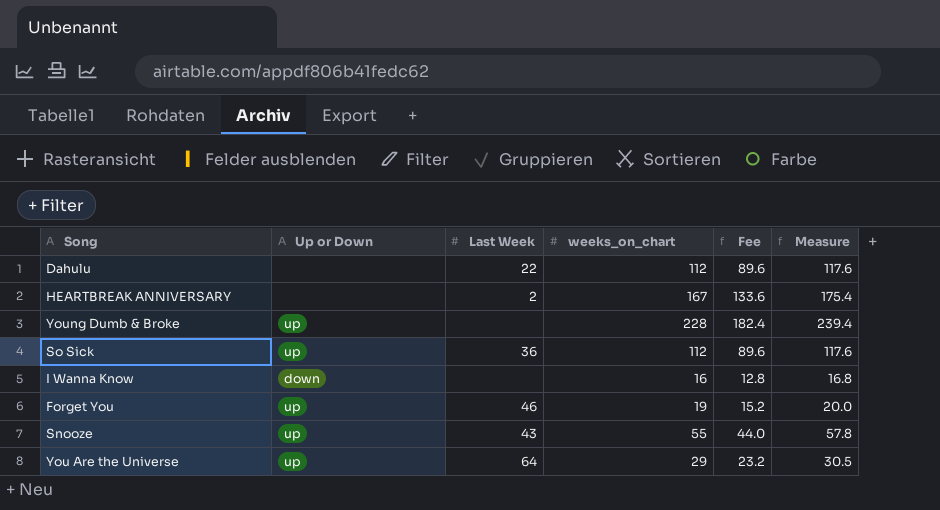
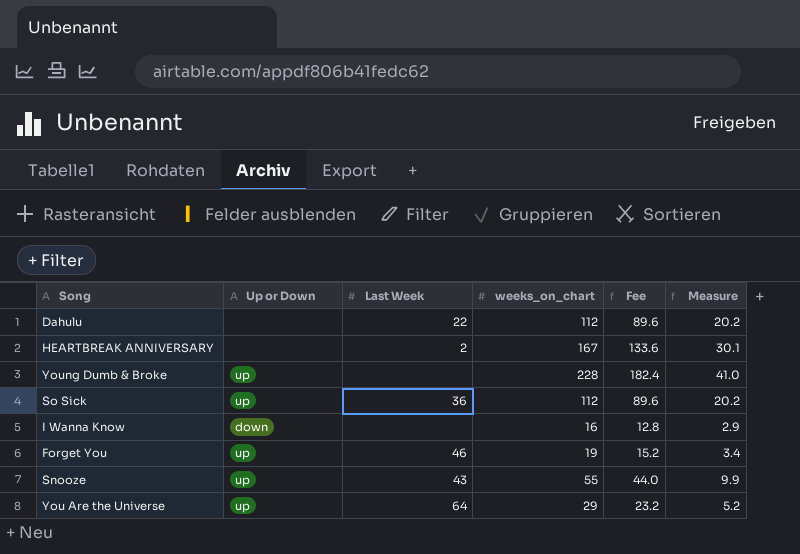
column Measure | formula: [weeks_on_chart] * 1.05 -> [weeks_on_chart] * 0.18

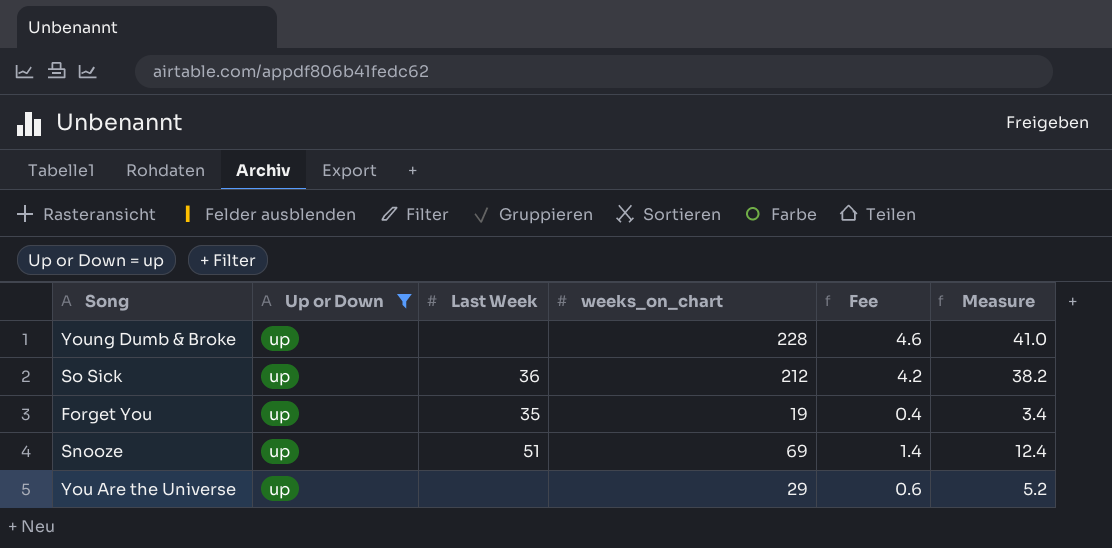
filter: none -> Up or Down = up
column Fee | formula: [weeks_on_chart] * 0.8 -> [weeks_on_chart] * 0.02
So Sick | weeks_on_chart: 112 -> 212
So Sick | Measure: 20.2 -> 38.2
Forget You | Last Week: 46 -> 35
Snooze | Last Week: 43 -> 51
Snooze | weeks_on_chart: 55 -> 69
Snooze | Measure: 9.9 -> 12.4
You Are the Universe | Last Week: 64 -> none

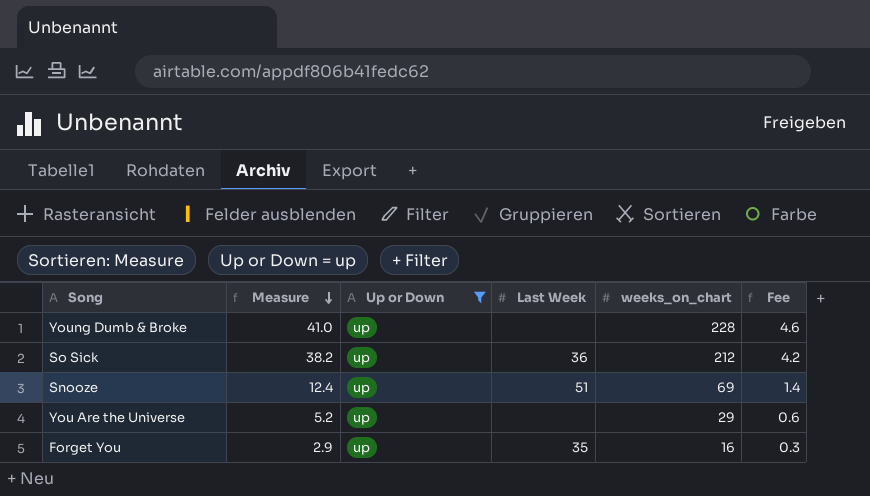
row order: none -> Measure descending
column Measure | position: 6 -> 2
Forget You | Measure: 3.4 -> 2.9
Forget You | weeks_on_chart: 19 -> 16
Forget You | Fee: 0.4 -> 0.3

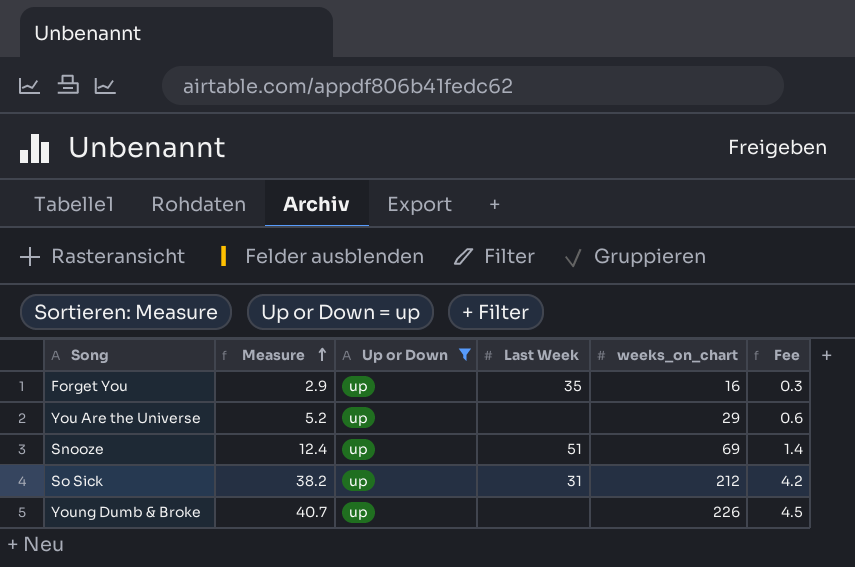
row order: Measure descending -> Measure ascending
So Sick | Last Week: 36 -> 31
Young Dumb & Broke | Measure: 41.0 -> 40.7
Young Dumb & Broke | weeks_on_chart: 228 -> 226
Young Dumb & Broke | Fee: 4.6 -> 4.5

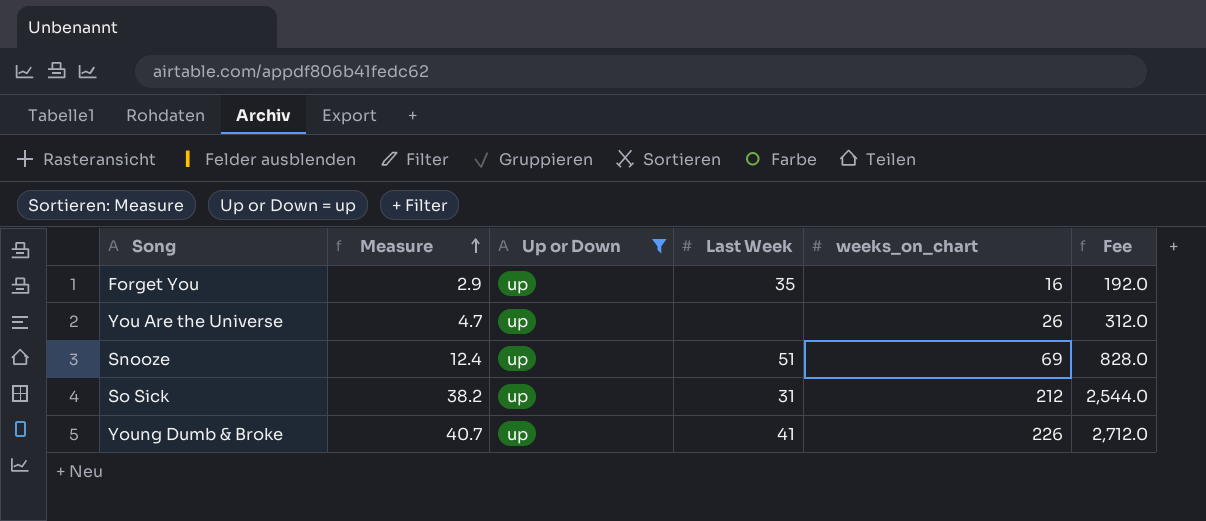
column Fee | formula: [weeks_on_chart] * 0.02 -> [weeks_on_chart] * 12
You Are the Universe | Measure: 5.2 -> 4.7
You Are the Universe | weeks_on_chart: 29 -> 26
Young Dumb & Broke | Last Week: none -> 41

